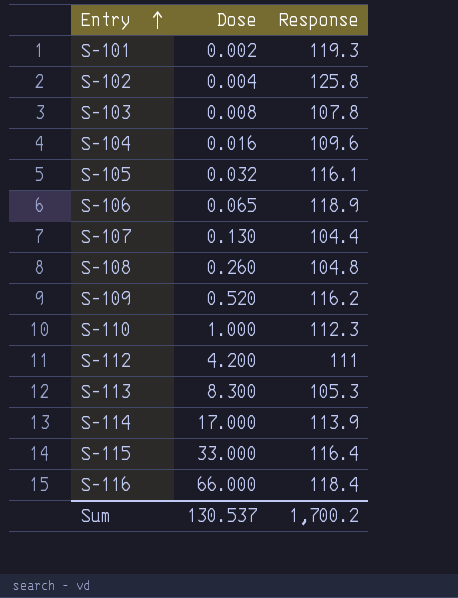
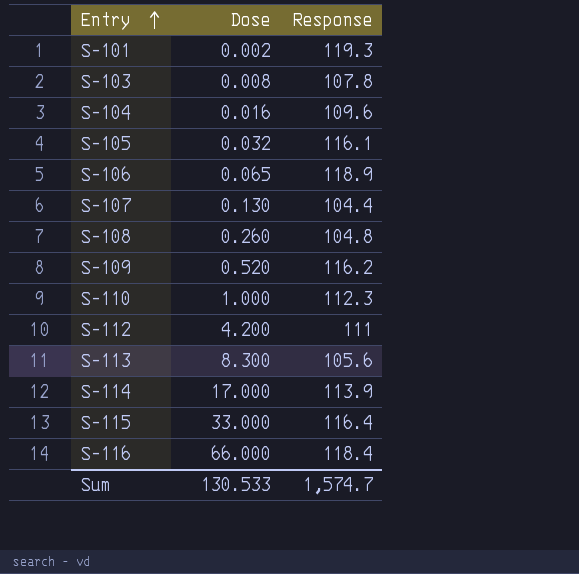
row S-102: 0.004 | 125.8 -> none
S-113 | Response: 105.3 -> 105.6
Sum | Dose: 130.537 -> 130.533
Sum | Response: 1,700.2 -> 1,574.7

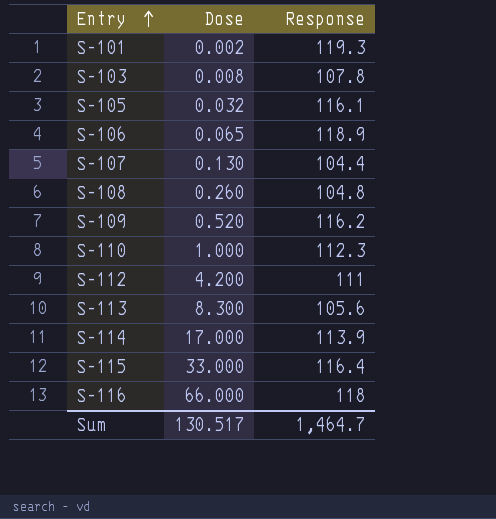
row S-104: 0.016 | 109.6 -> none
S-116 | Response: 118.4 -> 118
Sum | Dose: 130.533 -> 130.517
Sum | Response: 1,574.7 -> 1,464.7

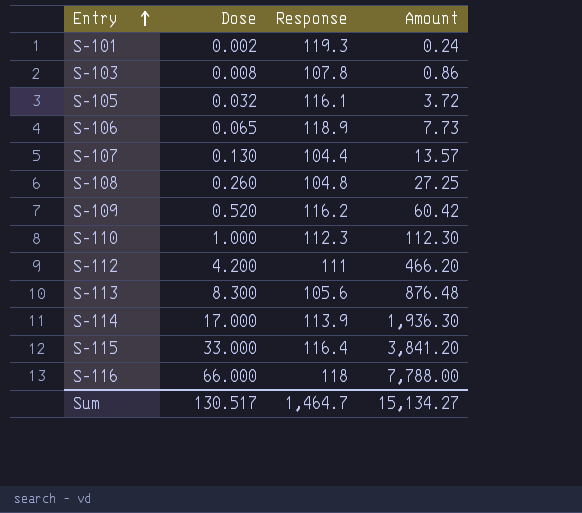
column Amount | formula: none -> [Dose] * [Response]

